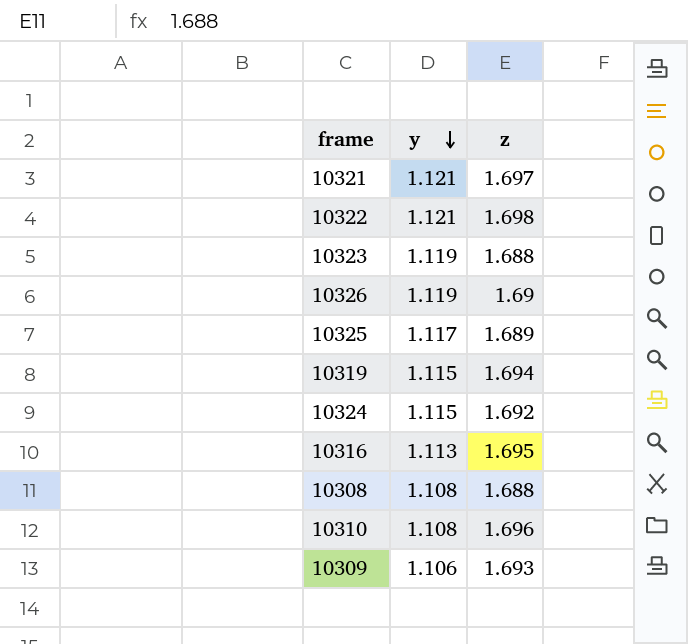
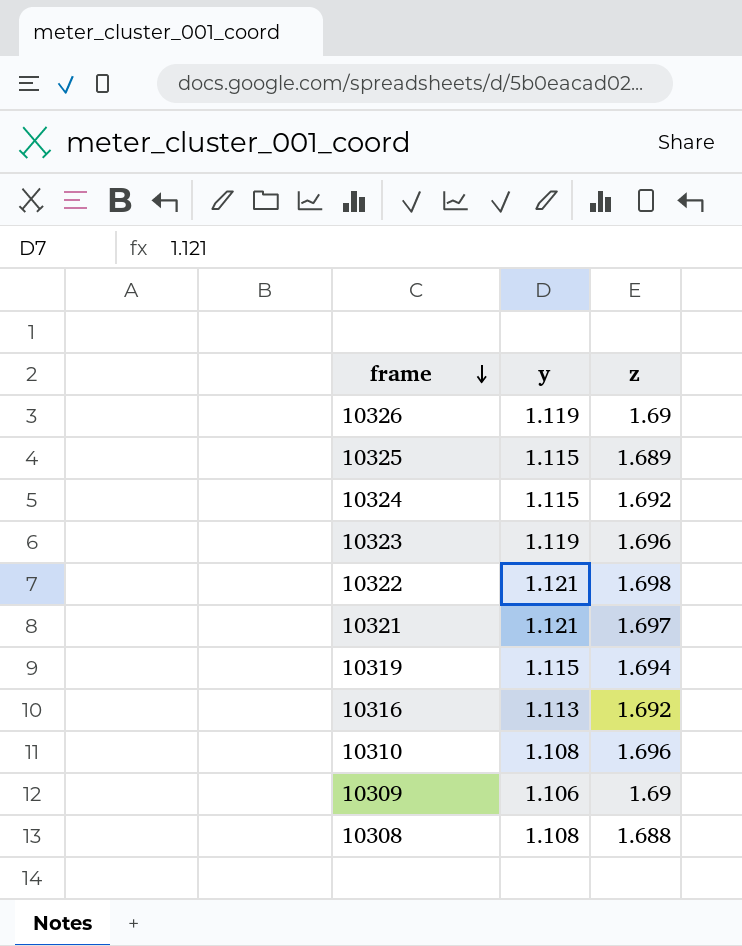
row order: y descending -> frame descending
10325 | y: 1.117 -> 1.115
10323 | z: 1.688 -> 1.696
10316 | z: 1.695 -> 1.692
10309 | z: 1.693 -> 1.69

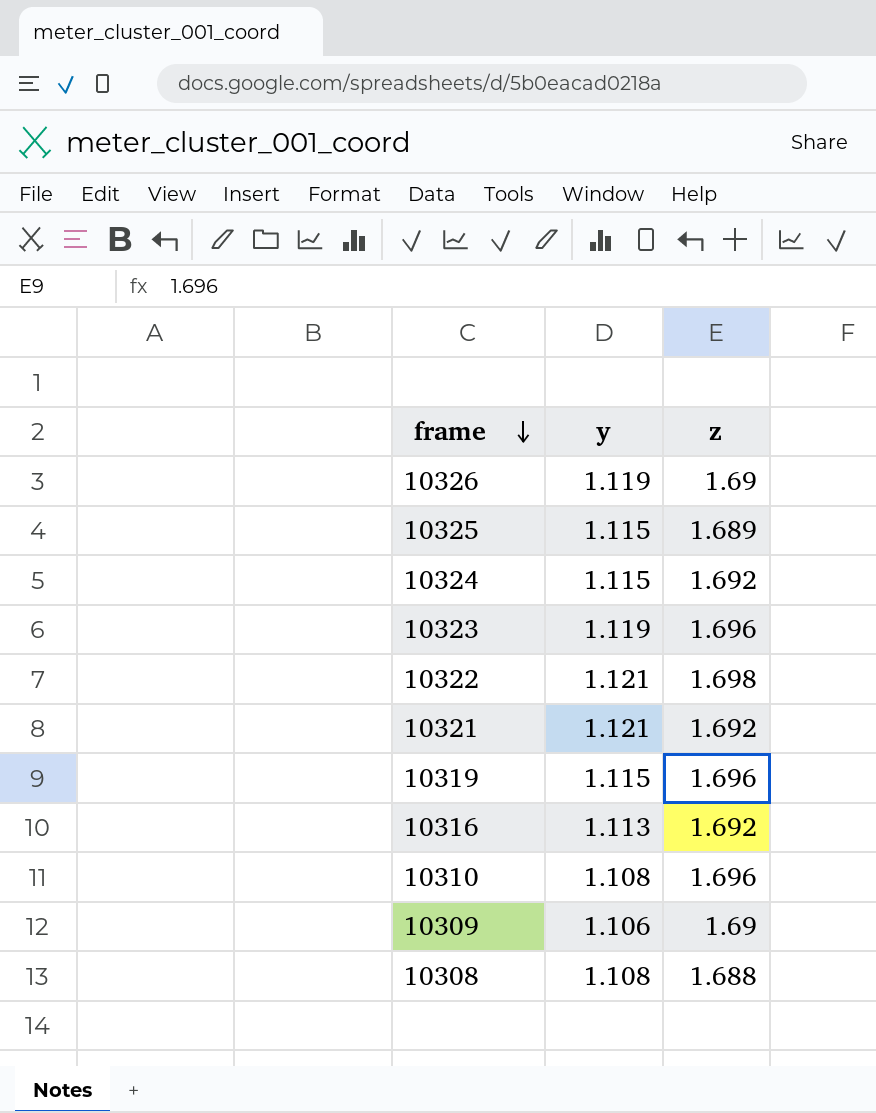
10321 | z: 1.697 -> 1.692
10319 | z: 1.694 -> 1.696

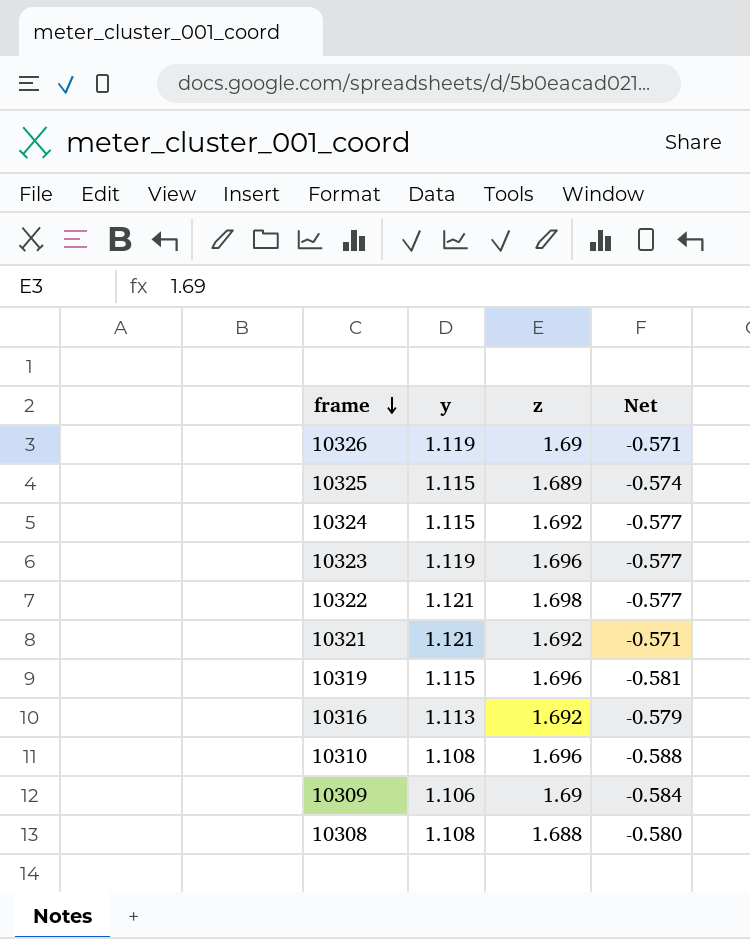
column Net | formula: none -> [y] - [z]

